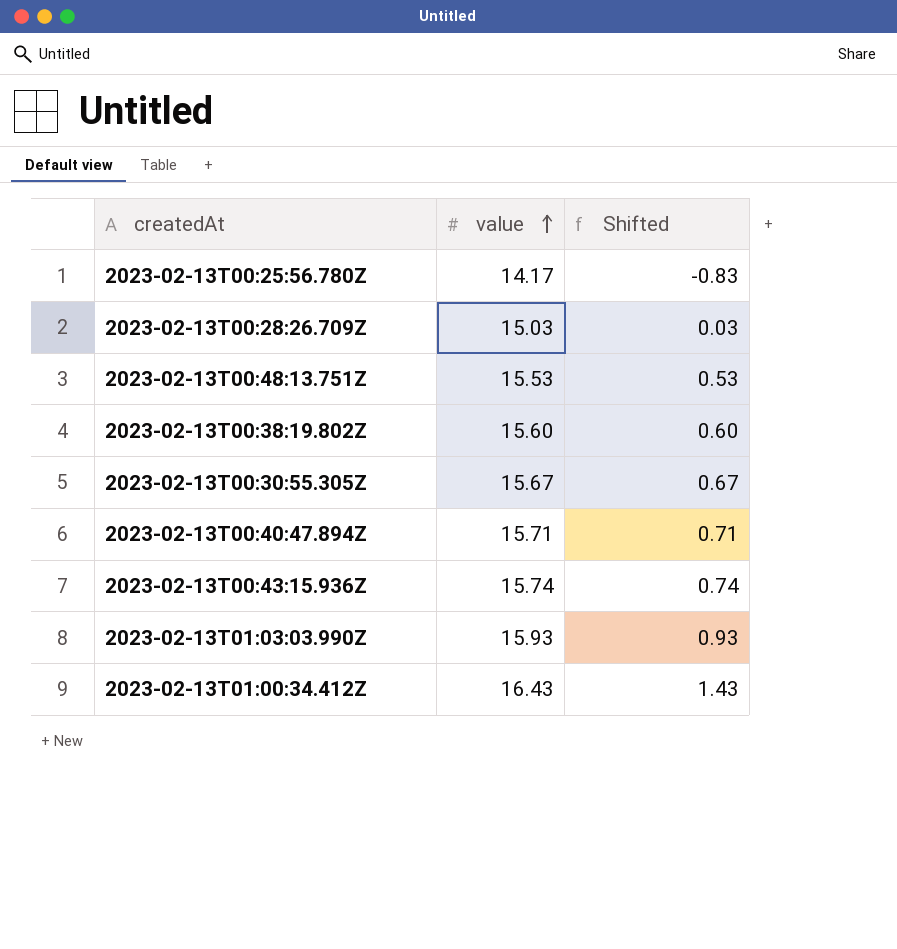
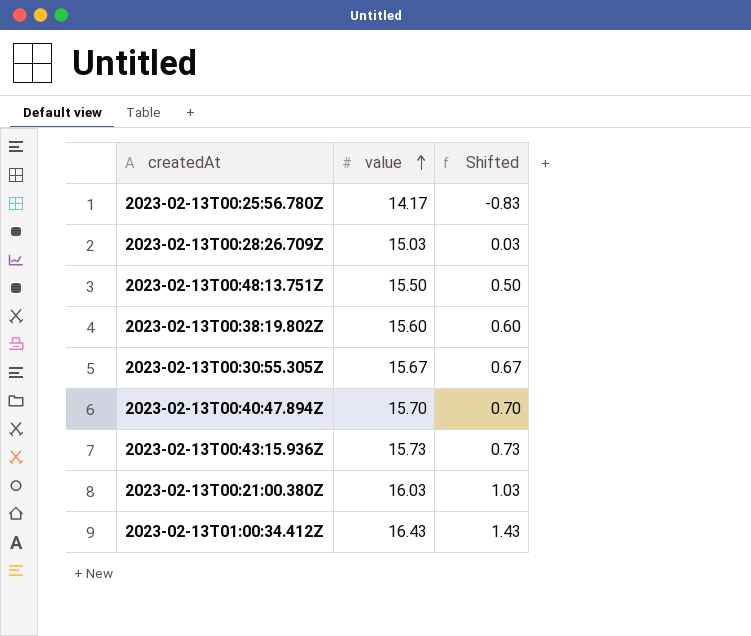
row 2023-02-13T01:03:03.990Z: 15.93 | 0.93 -> none
2023-02-13T00:48:13.751Z | value: 15.53 -> 15.50
2023-02-13T00:48:13.751Z | Shifted: 0.53 -> 0.50
2023-02-13T00:40:47.894Z | value: 15.71 -> 15.70
2023-02-13T00:40:47.894Z | Shifted: 0.71 -> 0.70
2023-02-13T00:43:15.936Z | value: 15.74 -> 15.73
2023-02-13T00:43:15.936Z | Shifted: 0.74 -> 0.73
row 2023-02-13T00:21:00.380Z: none -> 16.03 | 1.03

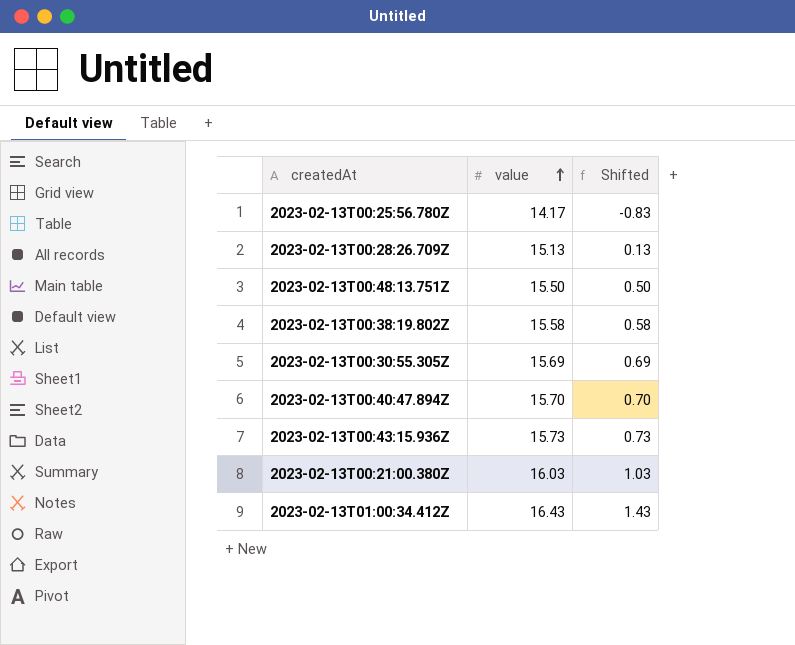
2023-02-13T00:28:26.709Z | value: 15.03 -> 15.13
2023-02-13T00:28:26.709Z | Shifted: 0.03 -> 0.13
2023-02-13T00:38:19.802Z | value: 15.60 -> 15.58
2023-02-13T00:38:19.802Z | Shifted: 0.60 -> 0.58
2023-02-13T00:30:55.305Z | value: 15.67 -> 15.69
2023-02-13T00:30:55.305Z | Shifted: 0.67 -> 0.69

